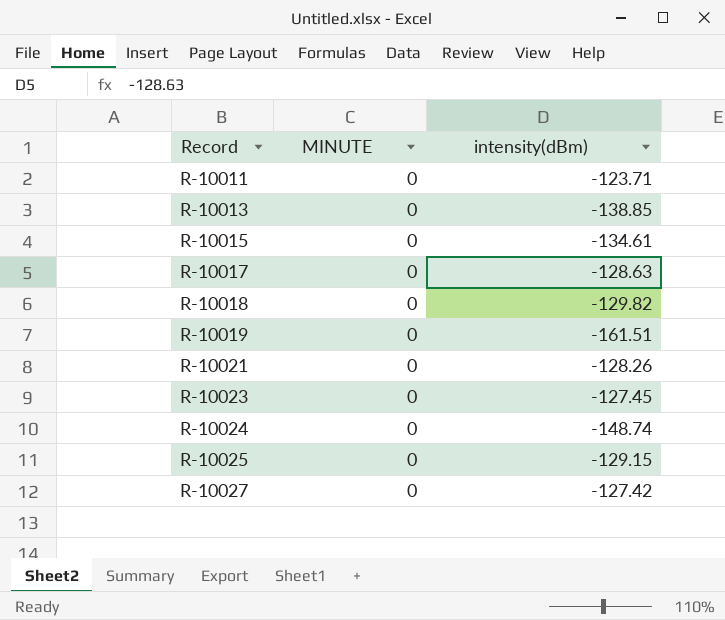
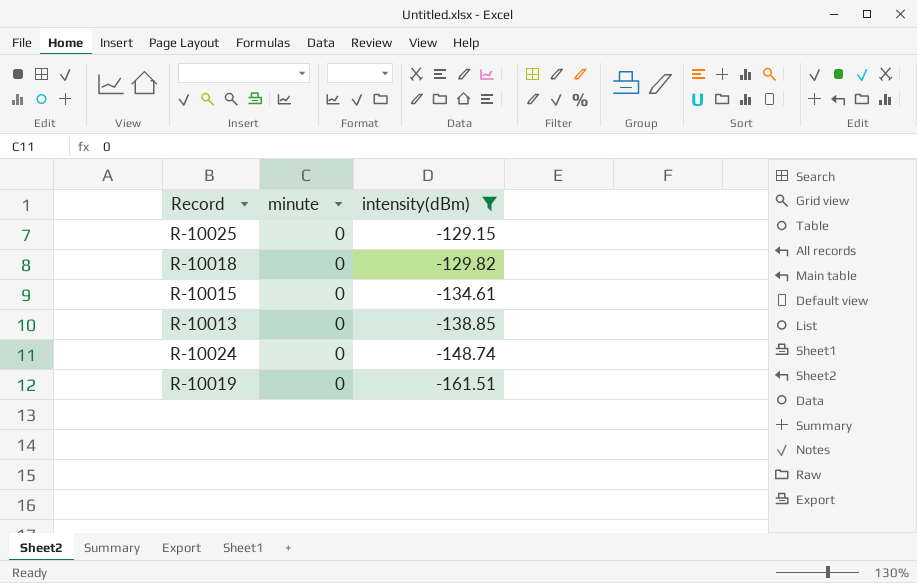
filter: none -> intensity(dBm) <= -129.15
row order: Record ascending -> intensity(dBm) descending
column name: MINUTE -> minute

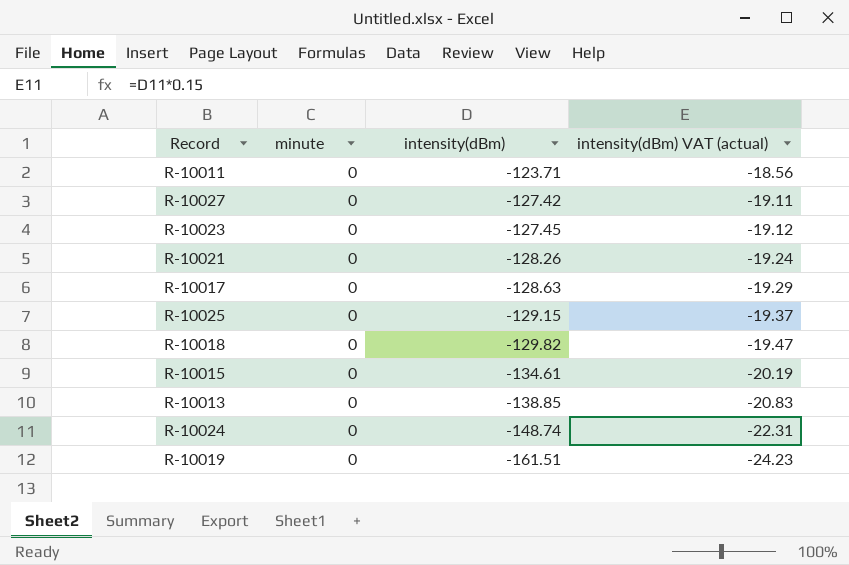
filter: intensity(dBm) <= -129.15 -> none
column intensity(dBm) VAT (actual) | formula: none -> [intensity(dBm)] * 0.15

